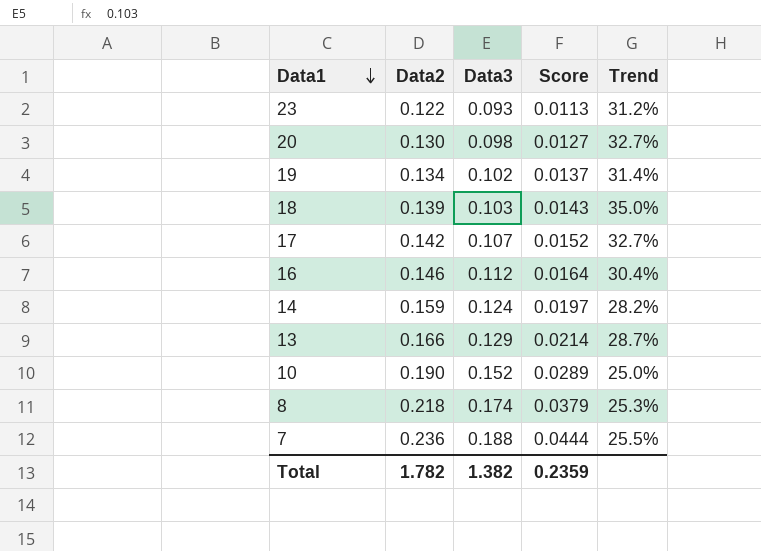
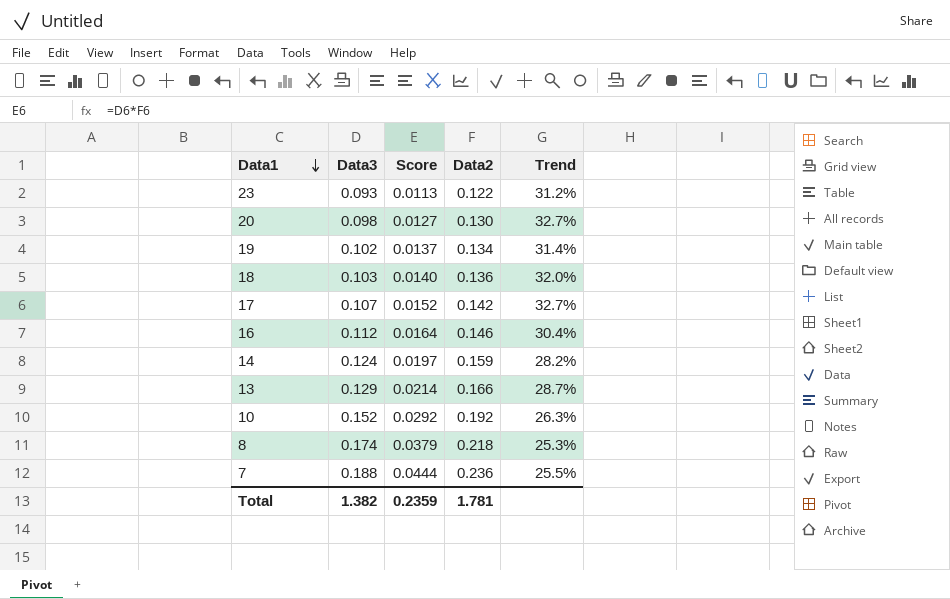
column Data2 | position: 2 -> 4
18 | Score: 0.0143 -> 0.0140
18 | Data2: 0.139 -> 0.136
18 | Trend: 35.0% -> 32.0%
10 | Score: 0.0289 -> 0.0292
10 | Data2: 0.190 -> 0.192
10 | Trend: 25.0% -> 26.3%
Total | Data2: 1.782 -> 1.781

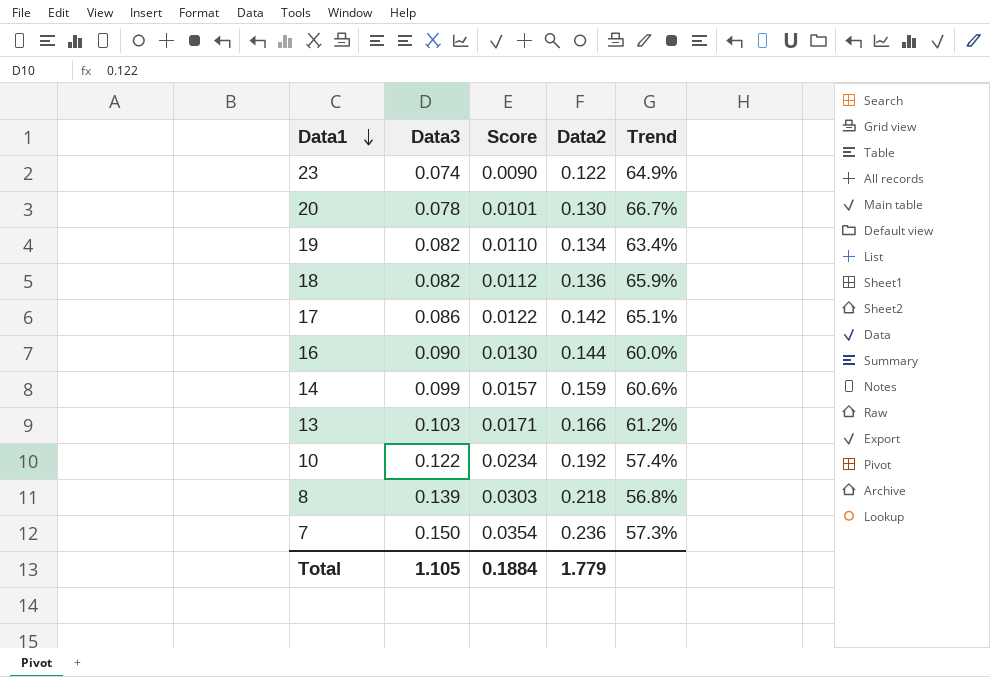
23 | Data3: 0.093 -> 0.074
23 | Score: 0.0113 -> 0.0090
23 | Trend: 31.2% -> 64.9%
20 | Data3: 0.098 -> 0.078
20 | Score: 0.0127 -> 0.0101
20 | Trend: 32.7% -> 66.7%
19 | Data3: 0.102 -> 0.082
19 | Score: 0.0137 -> 0.0110
19 | Trend: 31.4% -> 63.4%
18 | Data3: 0.103 -> 0.082
18 | Score: 0.0140 -> 0.0112
18 | Trend: 32.0% -> 65.9%
17 | Data3: 0.107 -> 0.086
17 | Score: 0.0152 -> 0.0122
17 | Trend: 32.7% -> 65.1%
16 | Data3: 0.112 -> 0.090
16 | Score: 0.0164 -> 0.0130
16 | Data2: 0.146 -> 0.144
16 | Trend: 30.4% -> 60.0%
14 | Data3: 0.124 -> 0.099
14 | Score: 0.0197 -> 0.0157
14 | Trend: 28.2% -> 60.6%
13 | Data3: 0.129 -> 0.103
13 | Score: 0.0214 -> 0.0171
13 | Trend: 28.7% -> 61.2%
10 | Data3: 0.152 -> 0.122
10 | Score: 0.0292 -> 0.0234
10 | Trend: 26.3% -> 57.4%
8 | Data3: 0.174 -> 0.139
8 | Score: 0.0379 -> 0.0303
8 | Trend: 25.3% -> 56.8%
7 | Data3: 0.188 -> 0.150
7 | Score: 0.0444 -> 0.0354
7 | Trend: 25.5% -> 57.3%
Total | Data3: 1.382 -> 1.105
Total | Score: 0.2359 -> 0.1884
Total | Data2: 1.781 -> 1.779

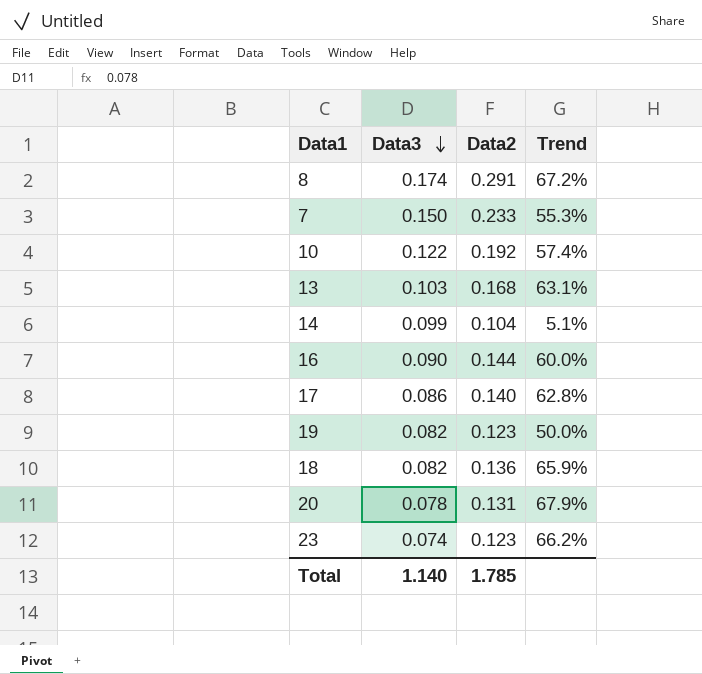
row order: Data1 descending -> Data3 descending
column Score | formula: [Data3] * [Data2] -> none
8 | Data3: 0.139 -> 0.174
8 | Data2: 0.218 -> 0.291
8 | Trend: 56.8% -> 67.2%
7 | Data2: 0.236 -> 0.233
7 | Trend: 57.3% -> 55.3%
13 | Data2: 0.166 -> 0.168
13 | Trend: 61.2% -> 63.1%
14 | Data2: 0.159 -> 0.104
14 | Trend: 60.6% -> 5.1%
17 | Data2: 0.142 -> 0.140
17 | Trend: 65.1% -> 62.8%
19 | Data2: 0.134 -> 0.123
19 | Trend: 63.4% -> 50.0%
20 | Data2: 0.130 -> 0.131
20 | Trend: 66.7% -> 67.9%
23 | Data2: 0.122 -> 0.123
23 | Trend: 64.9% -> 66.2%
Total | Data3: 1.105 -> 1.140
Total | Data2: 1.779 -> 1.785

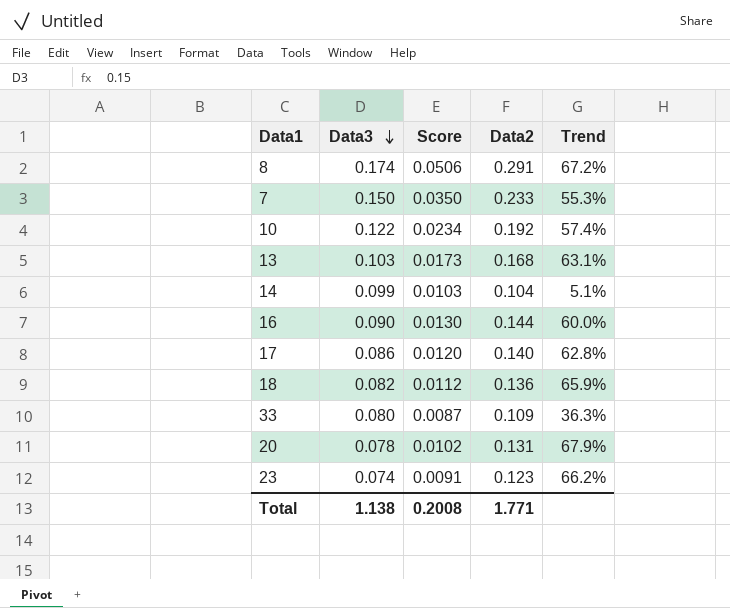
column Score | formula: none -> [Data3] * [Data2]
row 19: 0.082 | 0.123 | 50.0% -> none
row 33: none -> 0.080 | 0.0087 | 0.109 | 36.3%
Total | Data3: 1.140 -> 1.138
Total | Data2: 1.785 -> 1.771

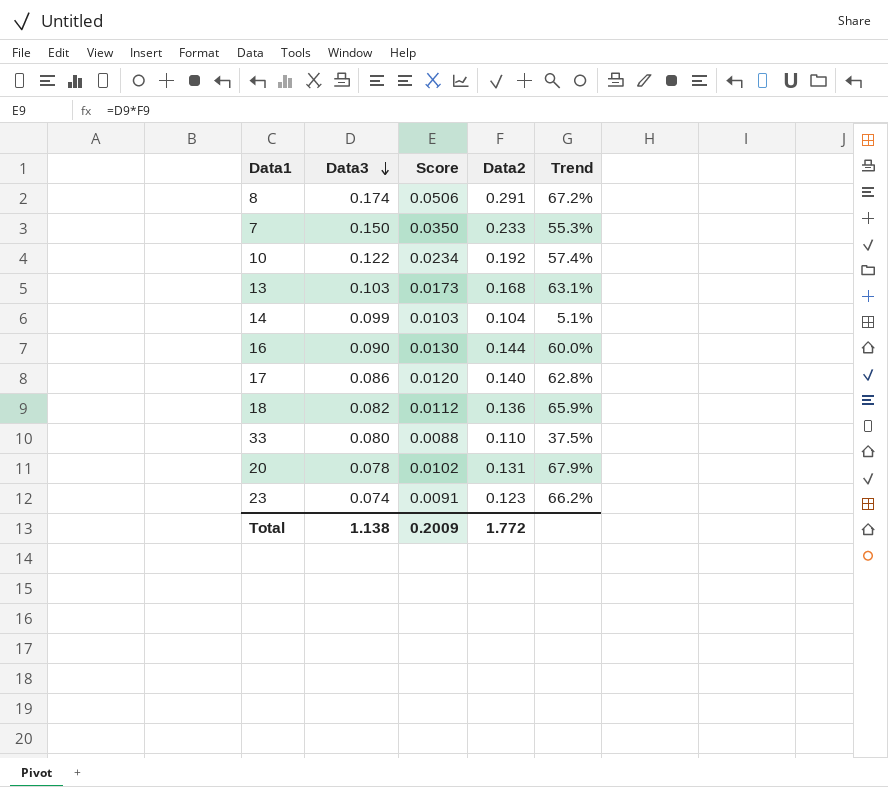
33 | Score: 0.0087 -> 0.0088
33 | Data2: 0.109 -> 0.110
33 | Trend: 36.3% -> 37.5%
Total | Score: 0.2008 -> 0.2009
Total | Data2: 1.771 -> 1.772

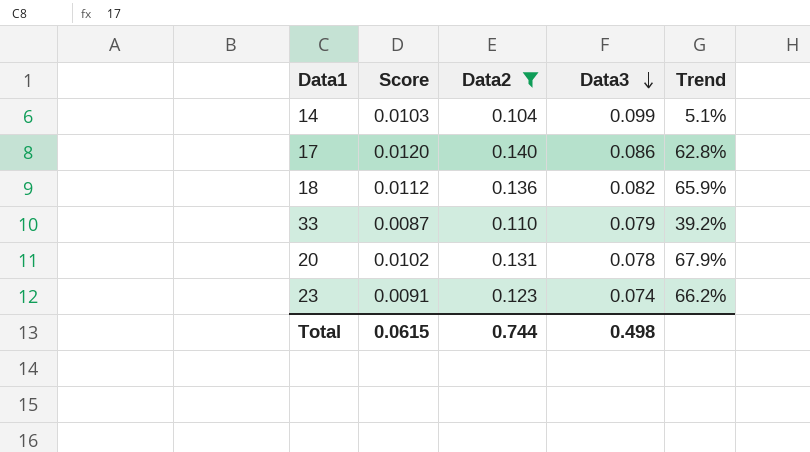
filter: none -> Data2 <= 0.140
column Data3 | position: 2 -> 4
33 | Score: 0.0088 -> 0.0087
33 | Data3: 0.080 -> 0.079
33 | Trend: 37.5% -> 39.2%
Total | Score: 0.2009 -> 0.0615
Total | Data2: 1.772 -> 0.744
Total | Data3: 1.138 -> 0.498

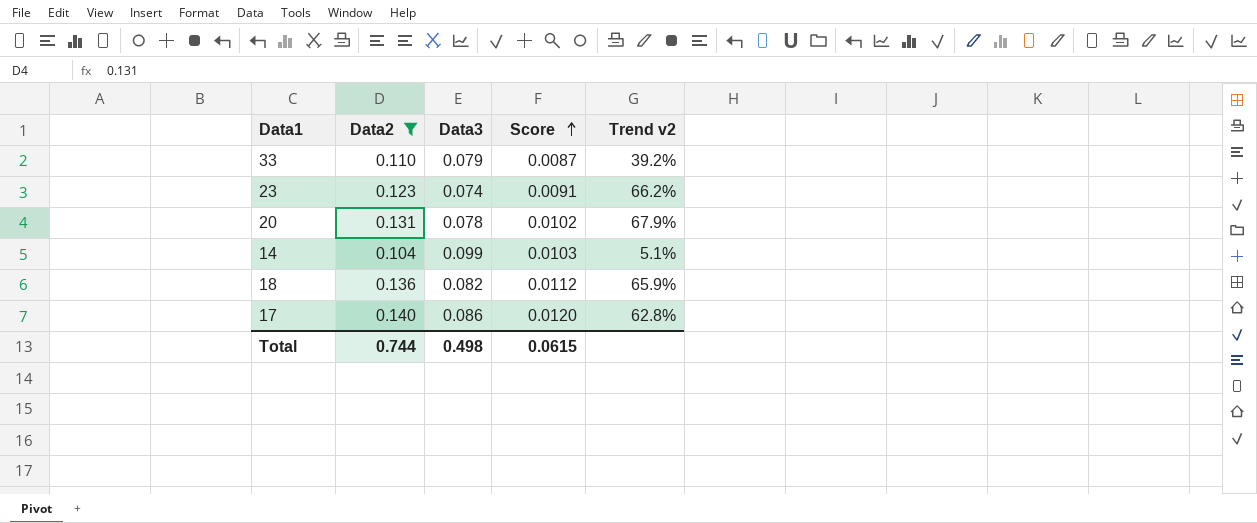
row order: Data3 descending -> Score ascending
column Score | position: 2 -> 4
column name: Trend -> Trend v2

